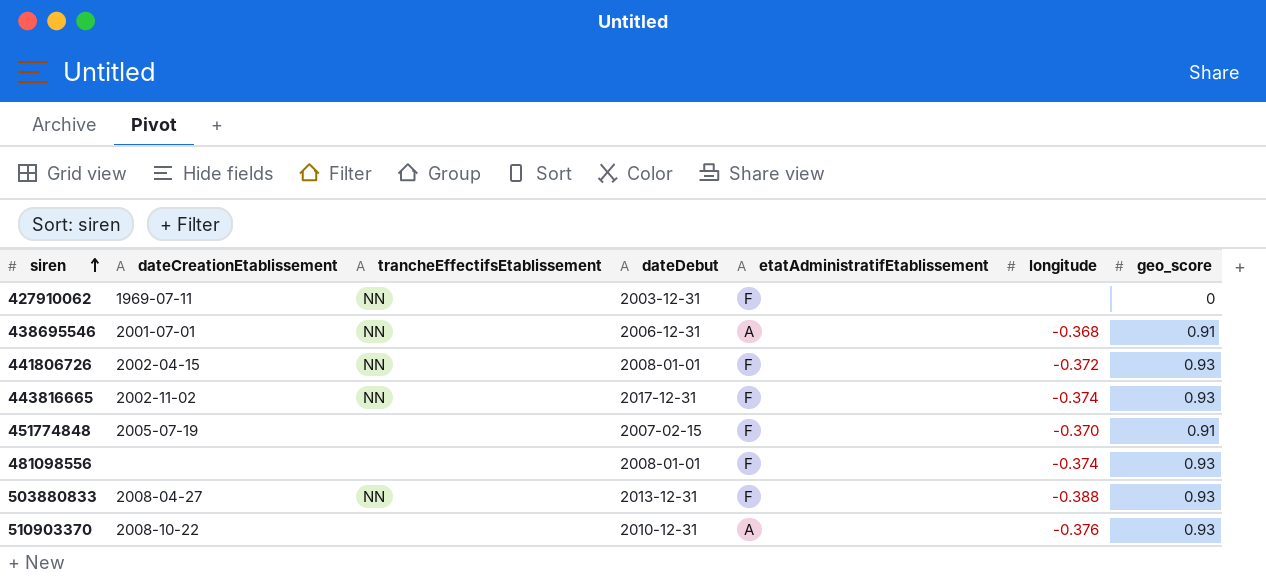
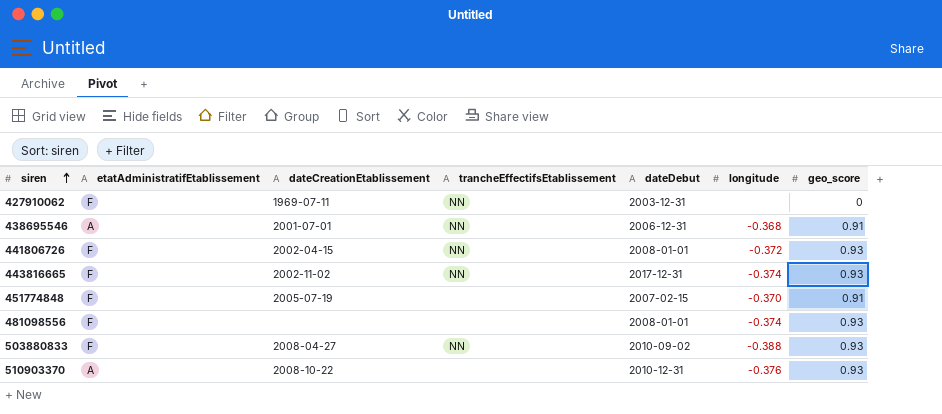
column etatAdministratifEtablissement | position: 5 -> 2
503880833 | dateDebut: 2013-12-31 -> 2010-09-02

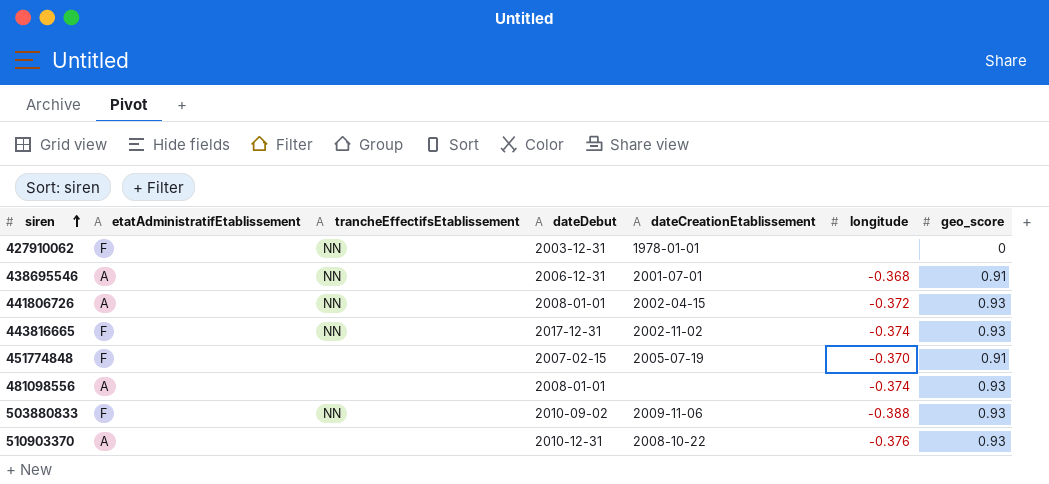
column dateCreationEtablissement | position: 3 -> 5
427910062 | dateCreationEtablissement: 1969-07-11 -> 1978-01-01
441806726 | etatAdministratifEtablissement: F -> A
481098556 | etatAdministratifEtablissement: F -> A
503880833 | dateCreationEtablissement: 2008-04-27 -> 2009-11-06

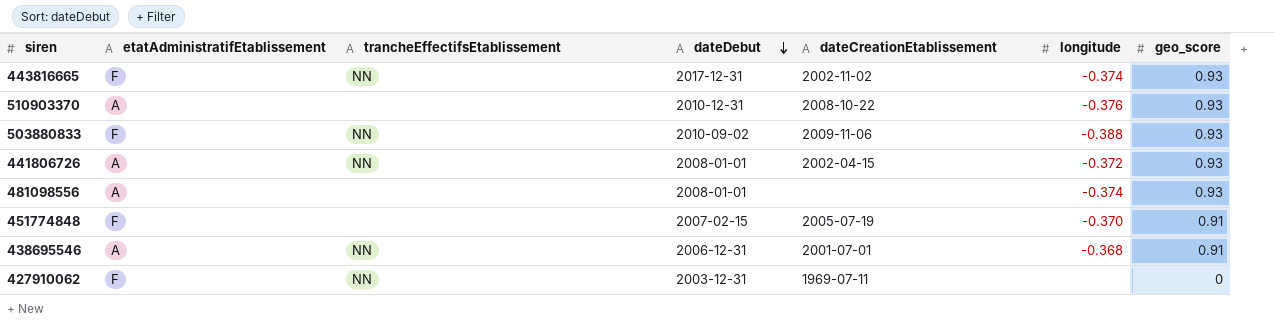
row order: siren ascending -> dateDebut descending
427910062 | dateCreationEtablissement: 1978-01-01 -> 1969-07-11

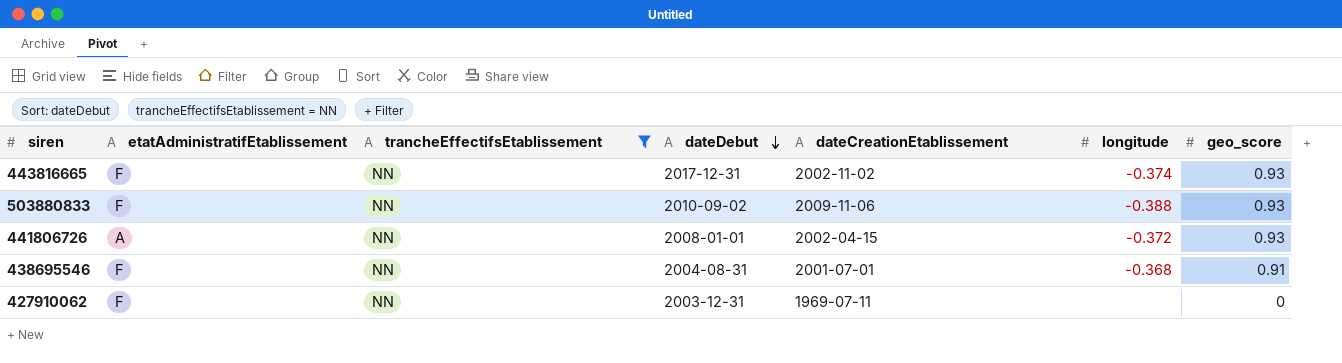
filter: none -> trancheEffectifsEtablissement = NN
438695546 | etatAdministratifEtablissement: A -> F
438695546 | dateDebut: 2006-12-31 -> 2004-08-31

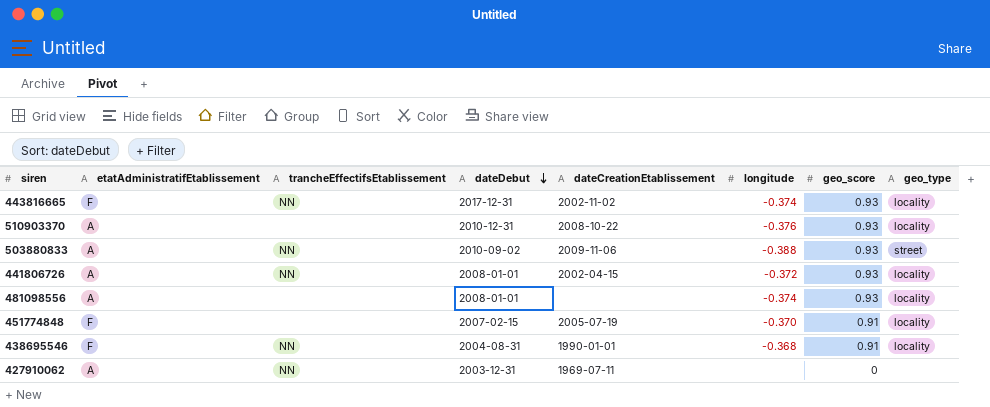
filter: trancheEffectifsEtablissement = NN -> none
column geo_type | position: none -> 8
503880833 | etatAdministratifEtablissement: F -> A
438695546 | dateCreationEtablissement: 2001-07-01 -> 1990-01-01
427910062 | etatAdministratifEtablissement: F -> A

